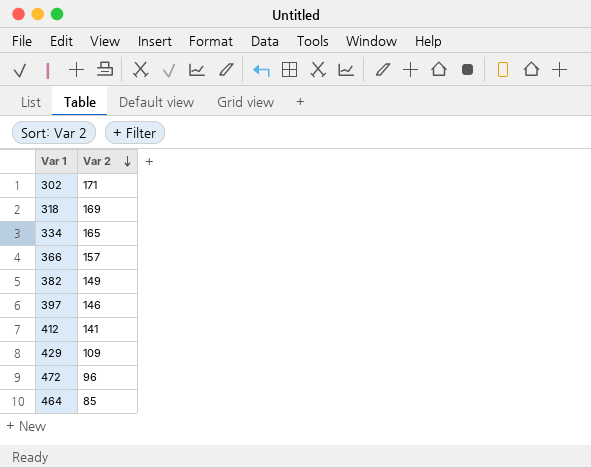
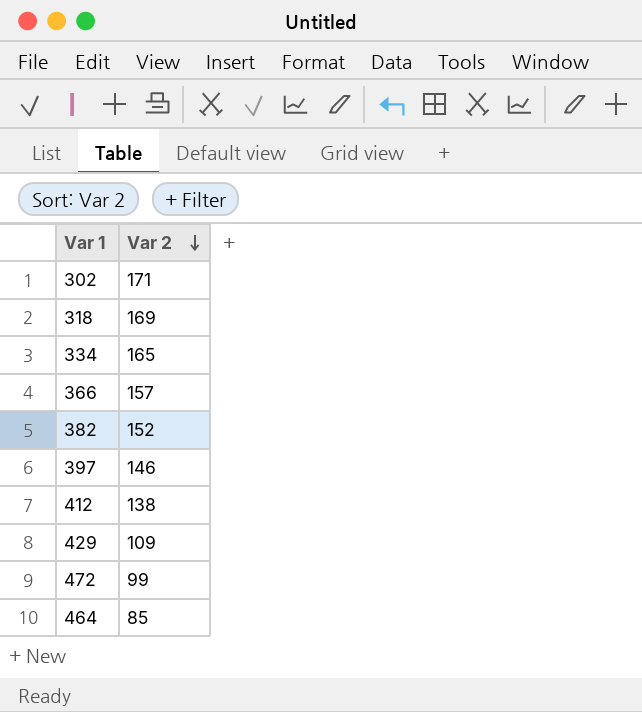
382 | Var 2: 149 -> 152
412 | Var 2: 141 -> 138
472 | Var 2: 96 -> 99

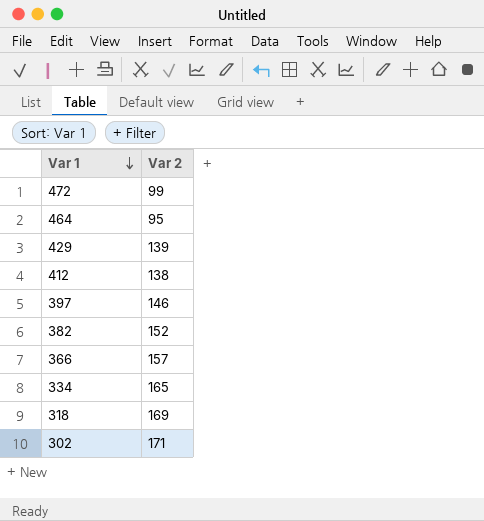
row order: Var 2 descending -> Var 1 descending
464 | Var 2: 85 -> 95
429 | Var 2: 109 -> 139

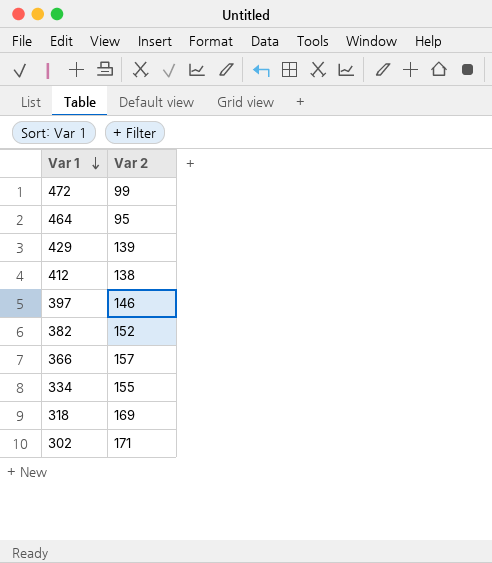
334 | Var 2: 165 -> 155

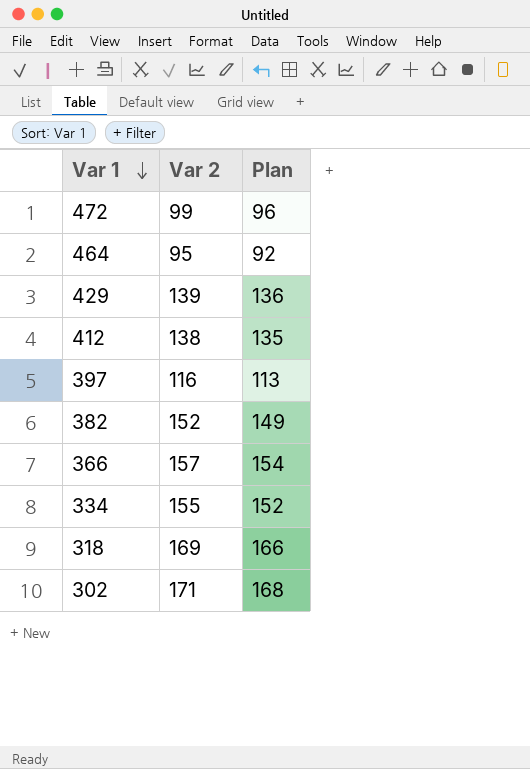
column Plan | formula: none -> [Var 2] - 3
397 | Var 2: 146 -> 116

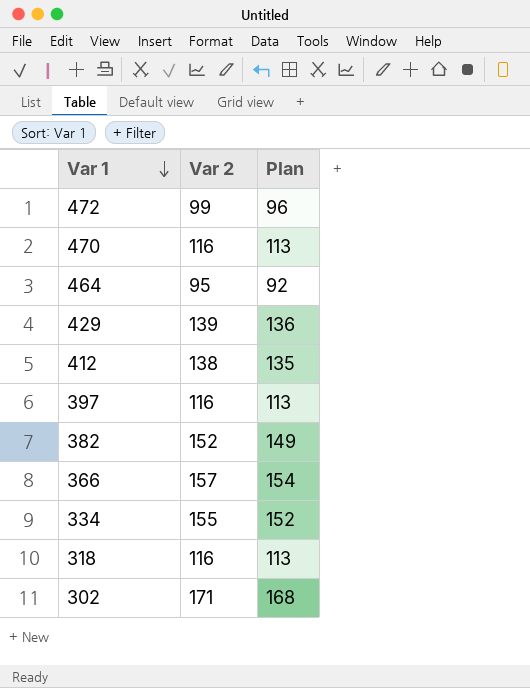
row 470: none -> 116 | 113
318 | Var 2: 169 -> 116
318 | Plan: 166 -> 113

